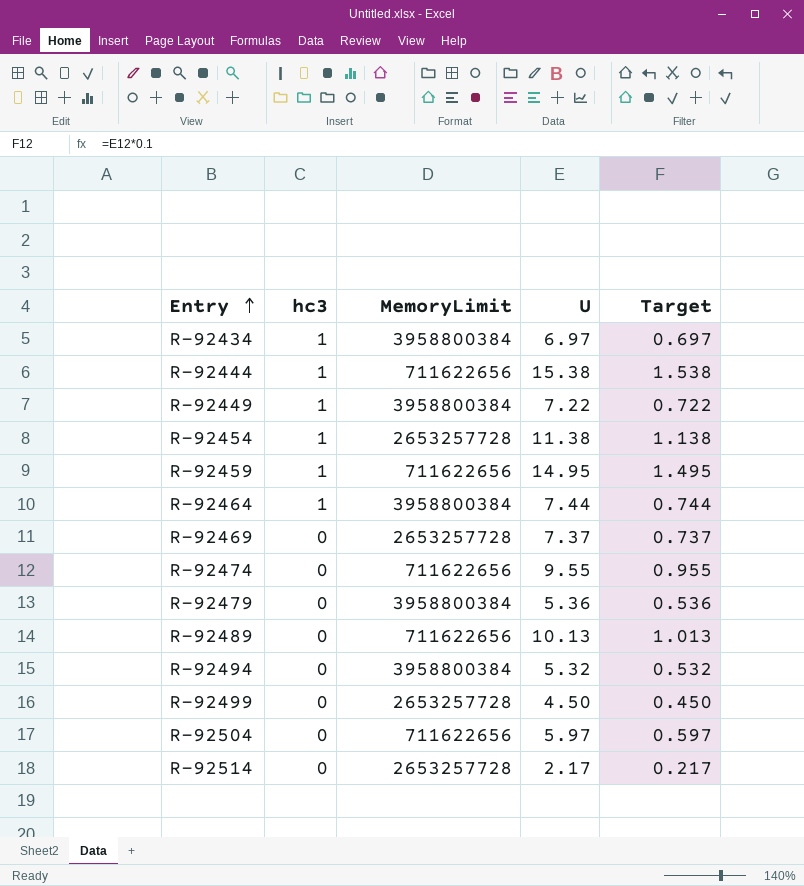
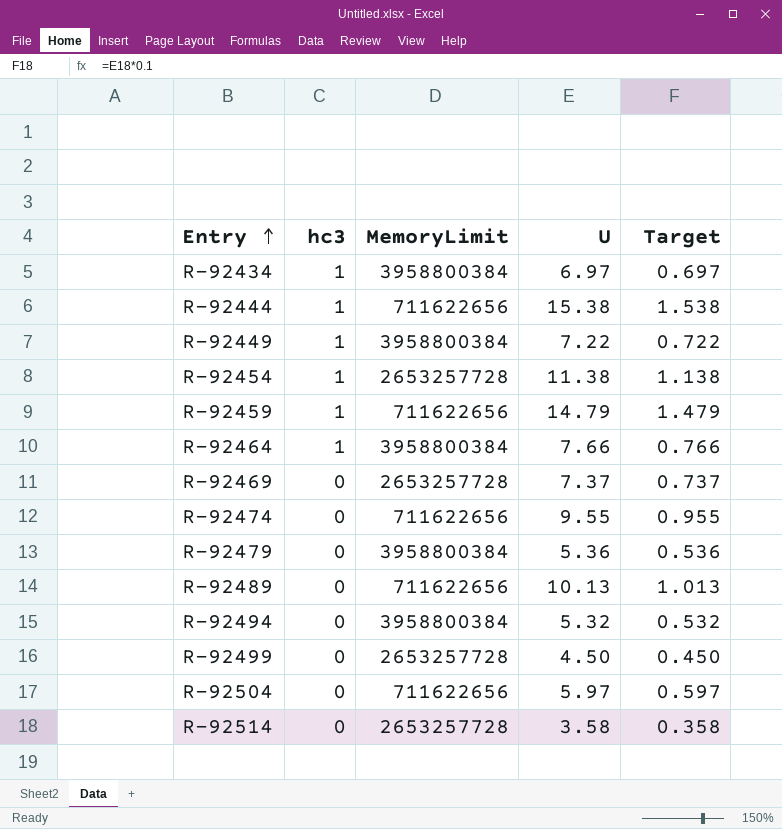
R-92459 | U: 14.95 -> 14.79
R-92459 | Target: 1.495 -> 1.479
R-92464 | U: 7.44 -> 7.66
R-92464 | Target: 0.744 -> 0.766
R-92514 | U: 2.17 -> 3.58
R-92514 | Target: 0.217 -> 0.358

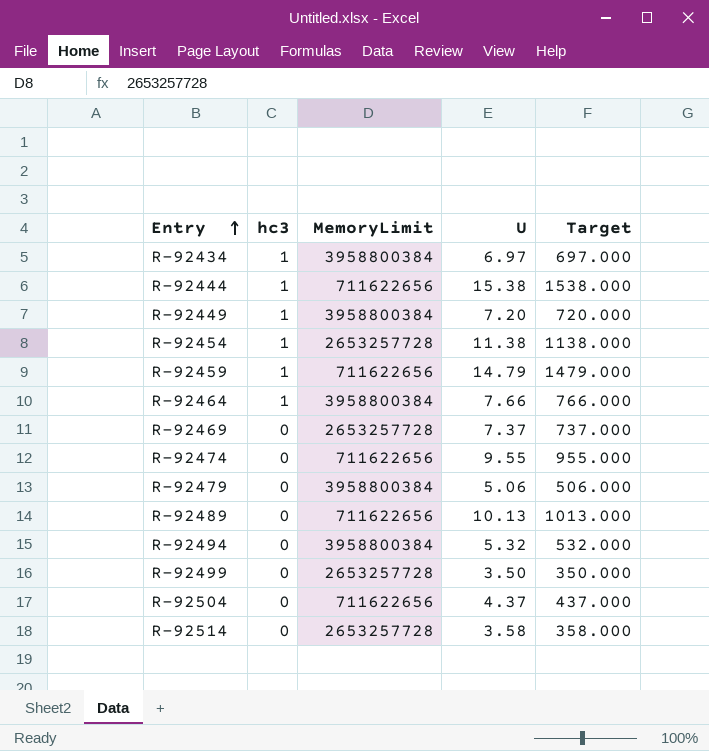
column Target | formula: [U] * 0.1 -> [U] * 100
R-92449 | U: 7.22 -> 7.20
R-92479 | U: 5.36 -> 5.06
R-92499 | U: 4.50 -> 3.50
R-92504 | U: 5.97 -> 4.37

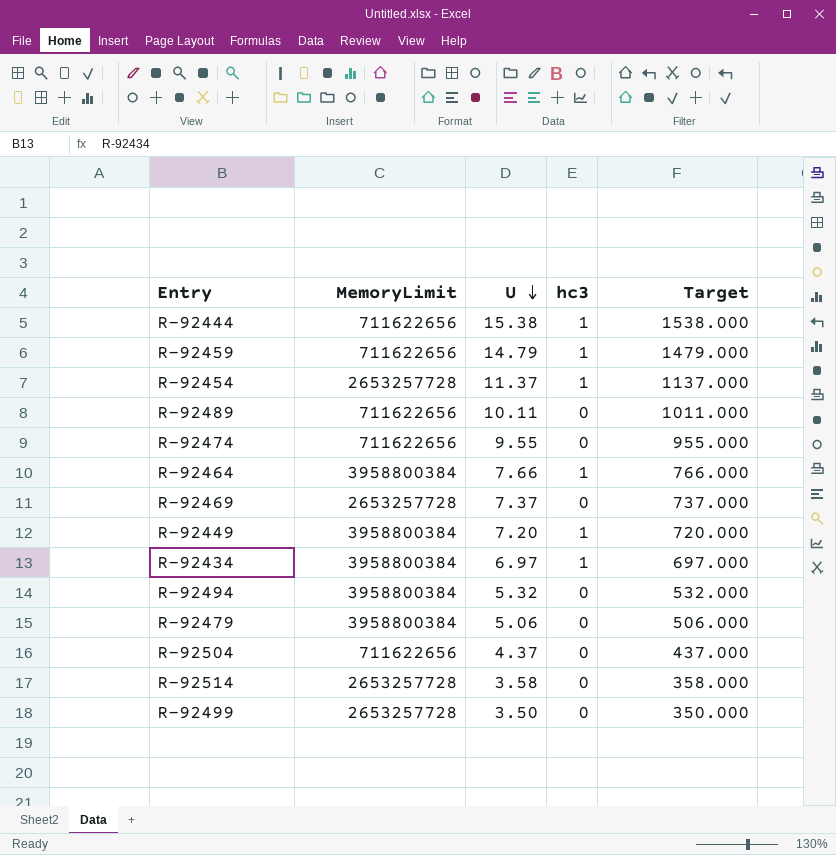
row order: Entry ascending -> U descending
column hc3 | position: 2 -> 4
R-92454 | U: 11.38 -> 11.37
R-92454 | Target: 1138.000 -> 1137.000
R-92489 | U: 10.13 -> 10.11
R-92489 | Target: 1013.000 -> 1011.000

